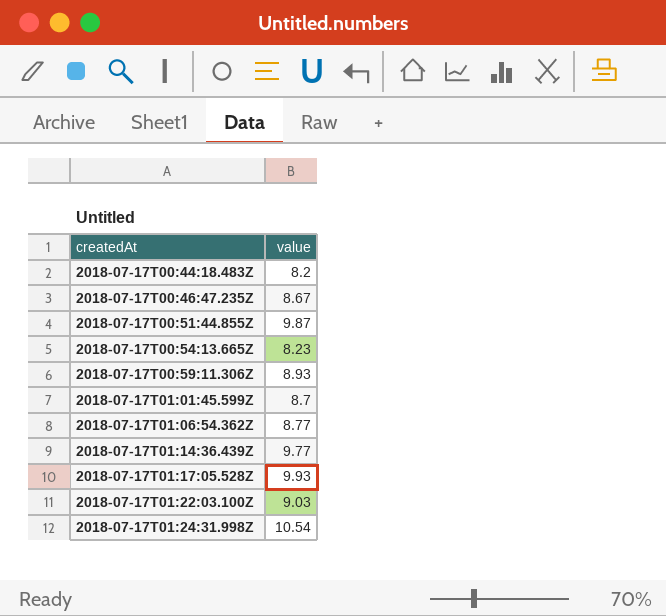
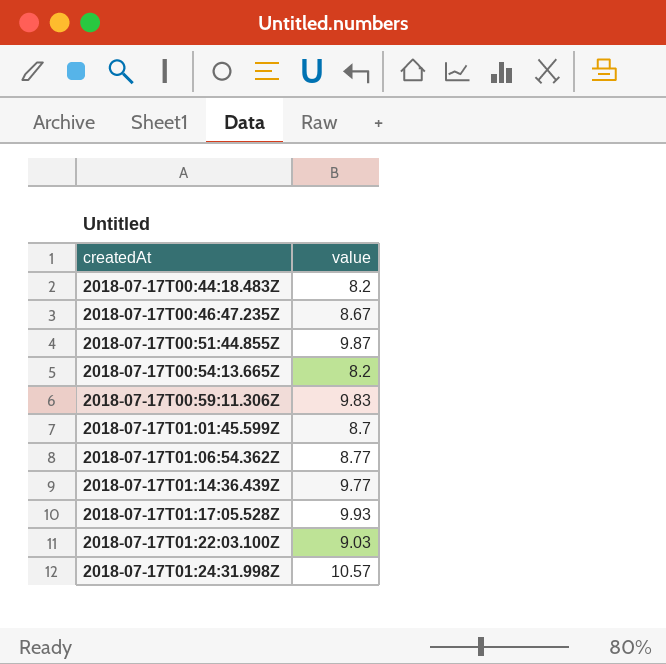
2018-07-17T00:54:13.665Z | value: 8.23 -> 8.2
2018-07-17T00:59:11.306Z | value: 8.93 -> 9.83
2018-07-17T01:24:31.998Z | value: 10.54 -> 10.57

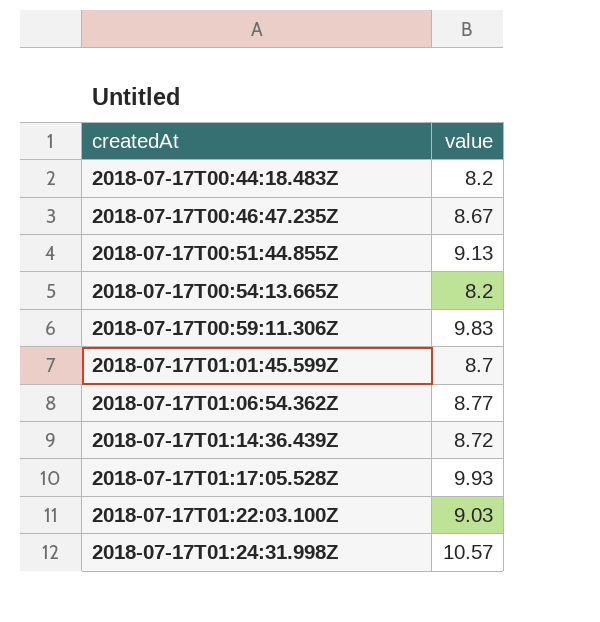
2018-07-17T00:51:44.855Z | value: 9.87 -> 9.13
2018-07-17T01:14:36.439Z | value: 9.77 -> 8.72

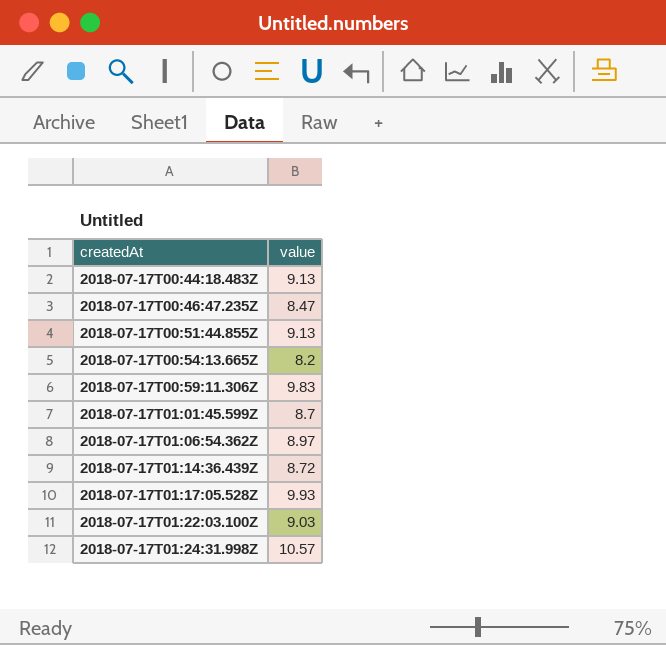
2018-07-17T00:44:18.483Z | value: 8.2 -> 9.13
2018-07-17T00:46:47.235Z | value: 8.67 -> 8.47
2018-07-17T01:06:54.362Z | value: 8.77 -> 8.97

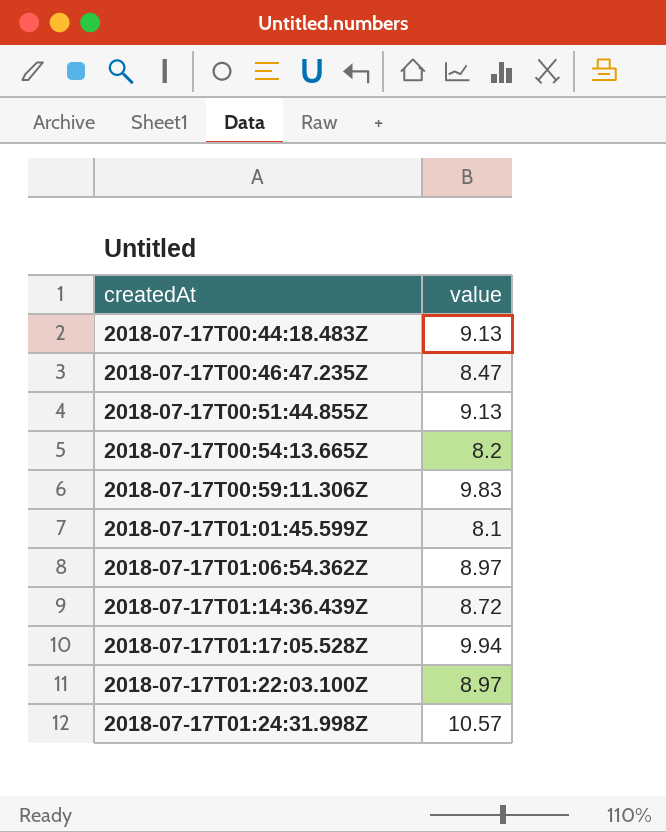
2018-07-17T01:01:45.599Z | value: 8.7 -> 8.1
2018-07-17T01:17:05.528Z | value: 9.93 -> 9.94
2018-07-17T01:22:03.100Z | value: 9.03 -> 8.97

